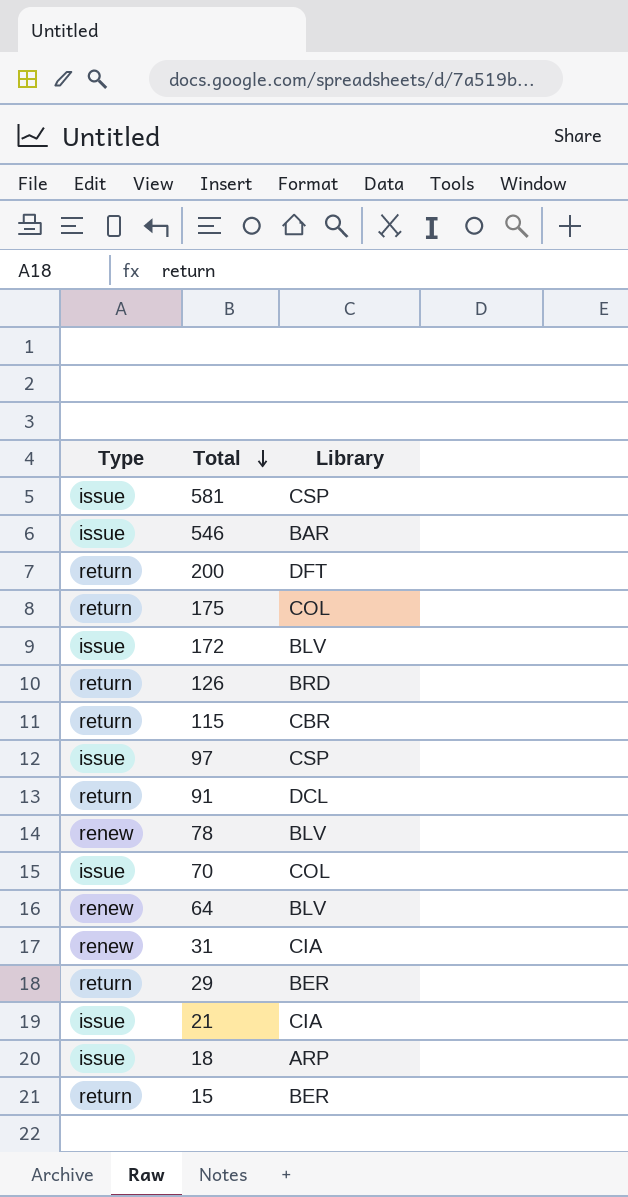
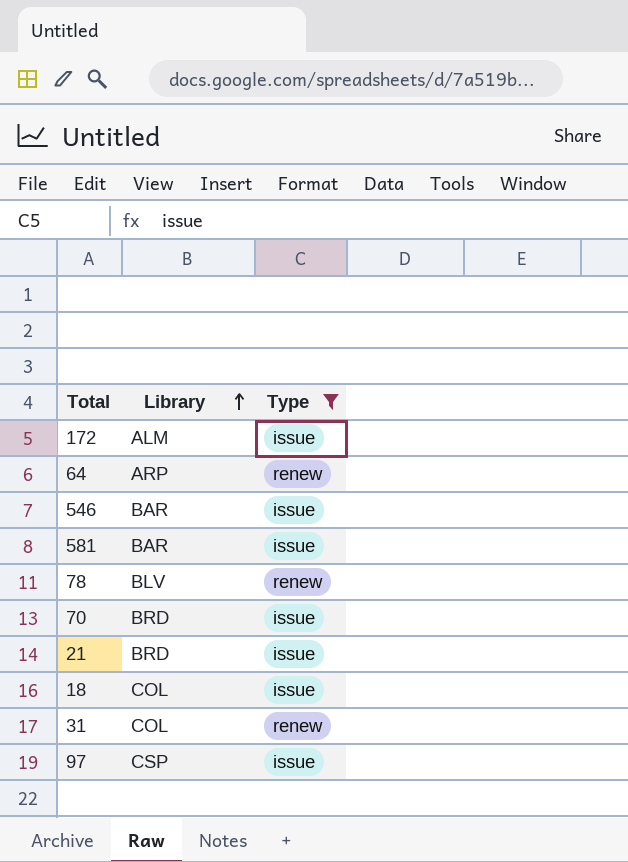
filter: none -> Type != return
row order: Total descending -> Library ascending
column Type | position: 1 -> 3
172 | Library: BLV -> ALM
64 | Library: BLV -> ARP
581 | Library: CSP -> BAR
70 | Library: COL -> BRD
21 | Library: CIA -> BRD
18 | Library: ARP -> COL
31 | Library: CIA -> COL

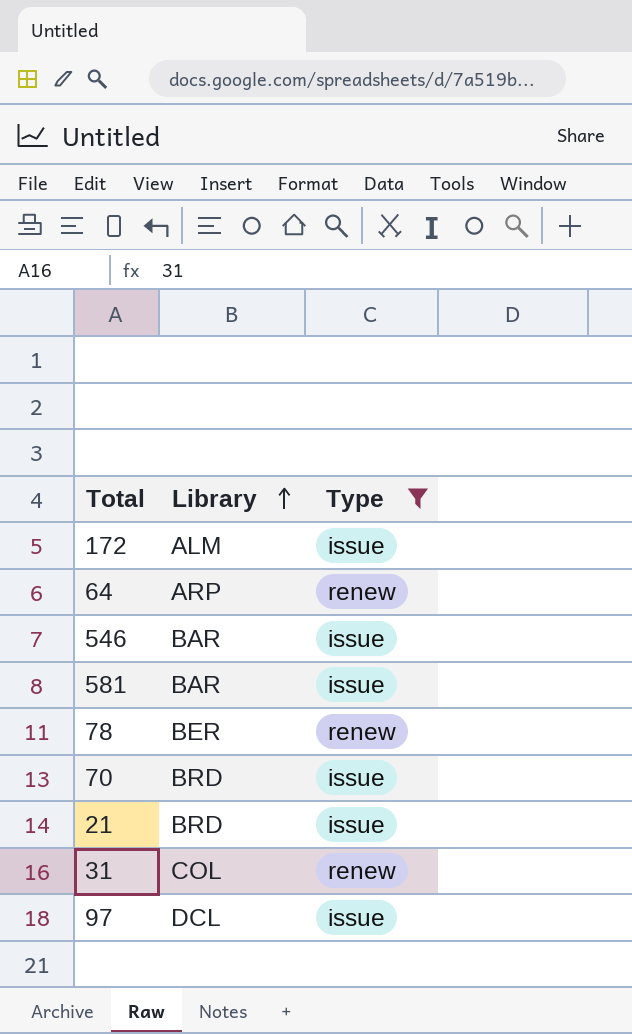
row 18: COL | issue -> none
78 | Library: BLV -> BER
97 | Library: CSP -> DCL

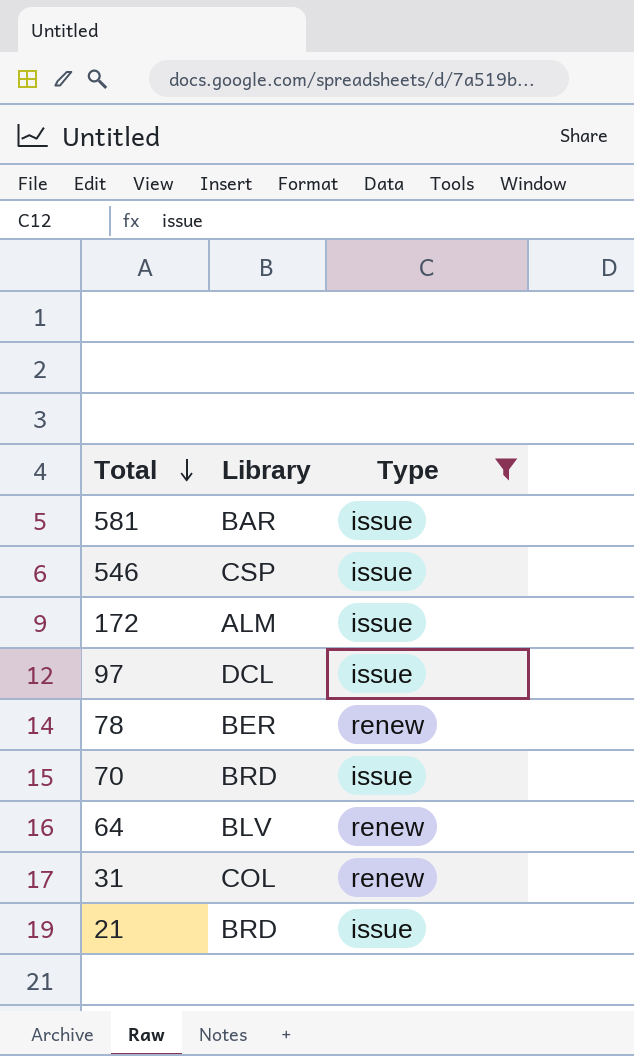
row order: Library ascending -> Total descending
546 | Library: BAR -> CSP
64 | Library: ARP -> BLV

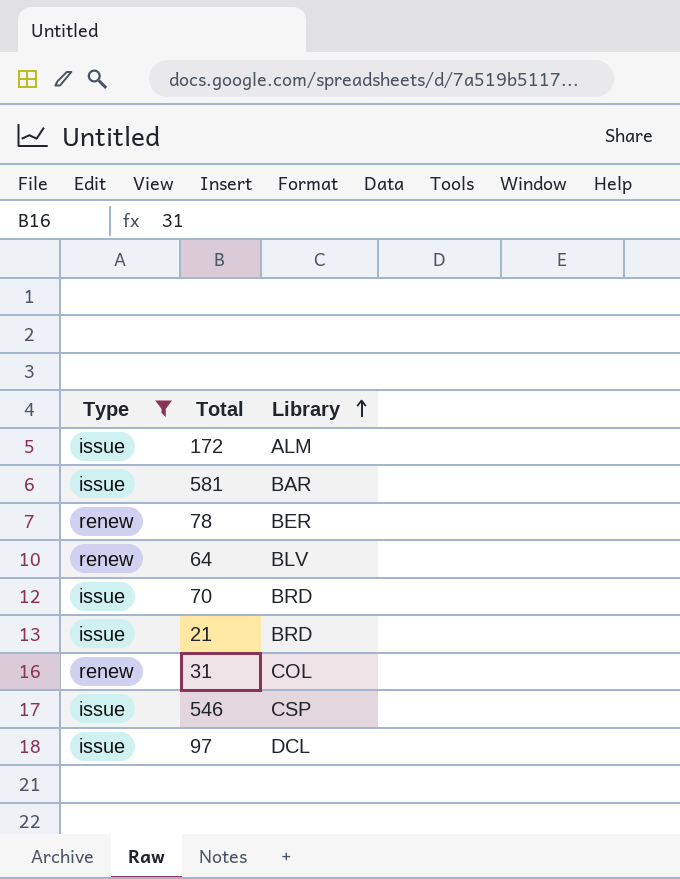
row order: Total descending -> Library ascending
column Type | position: 3 -> 1

